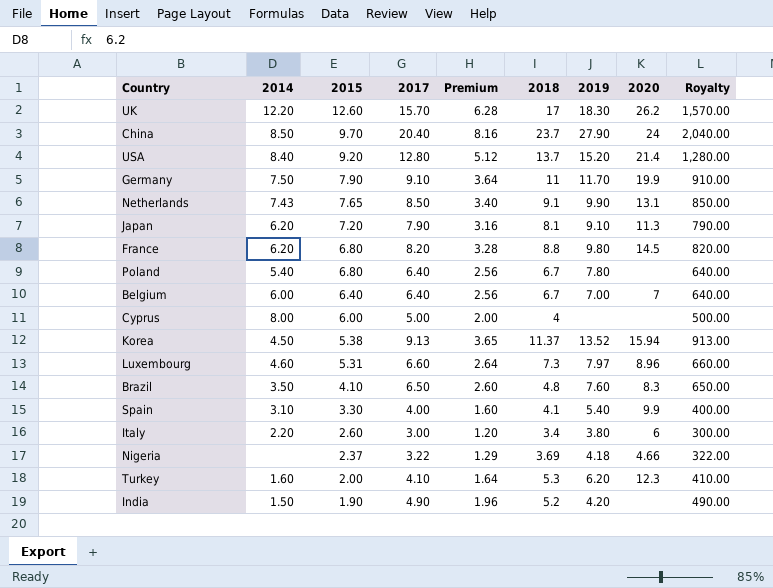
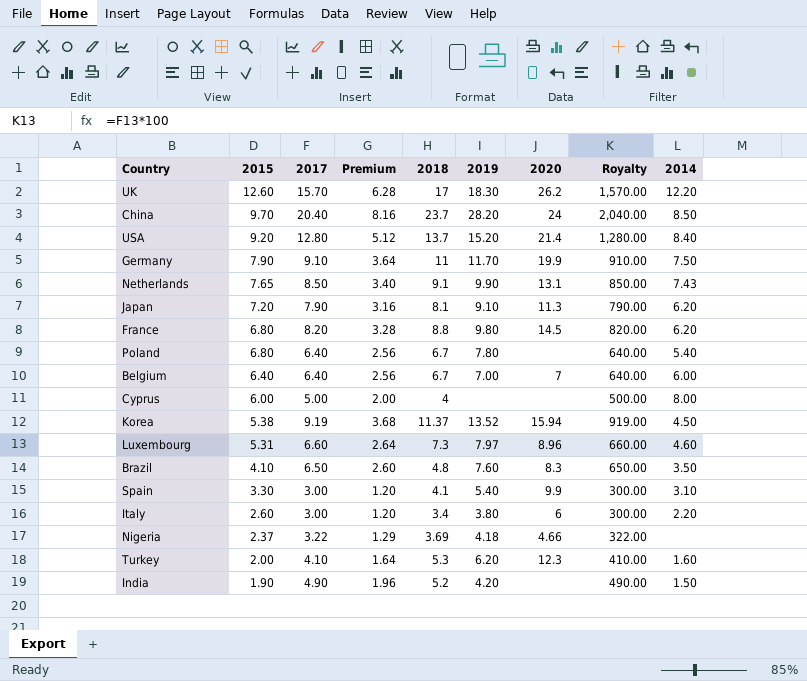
column 2014 | position: 2 -> 9
China | 2019: 27.90 -> 28.20
Korea | 2017: 9.13 -> 9.19
Korea | Premium: 3.65 -> 3.68
Korea | Royalty: 913.00 -> 919.00
Spain | 2017: 4.00 -> 3.00
Spain | Premium: 1.60 -> 1.20
Spain | Royalty: 400.00 -> 300.00

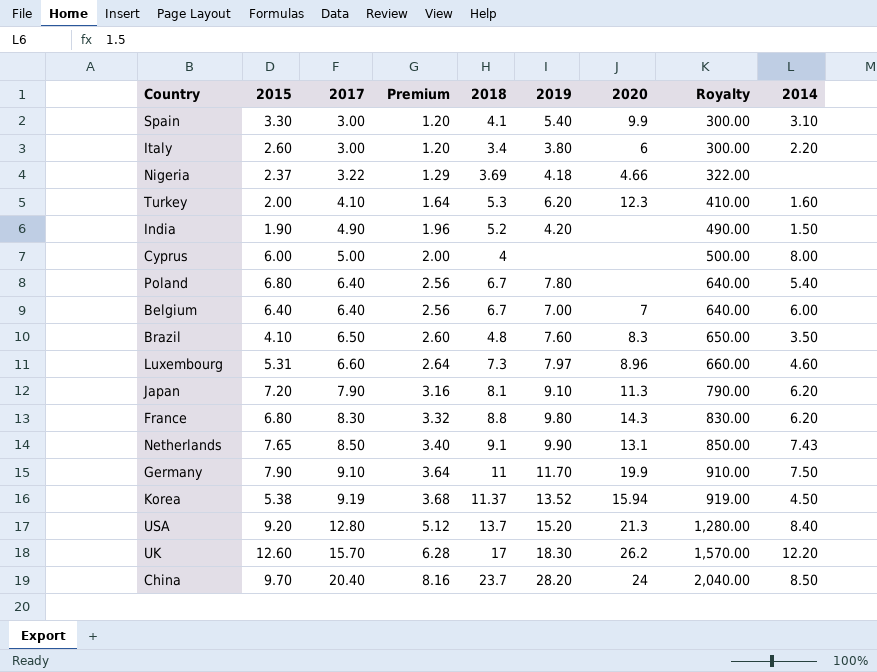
row order: 2015 descending -> 2017 ascending
France | 2017: 8.20 -> 8.30
France | Premium: 3.28 -> 3.32
France | 2020: 14.5 -> 14.3
France | Royalty: 820.00 -> 830.00
USA | 2020: 21.4 -> 21.3

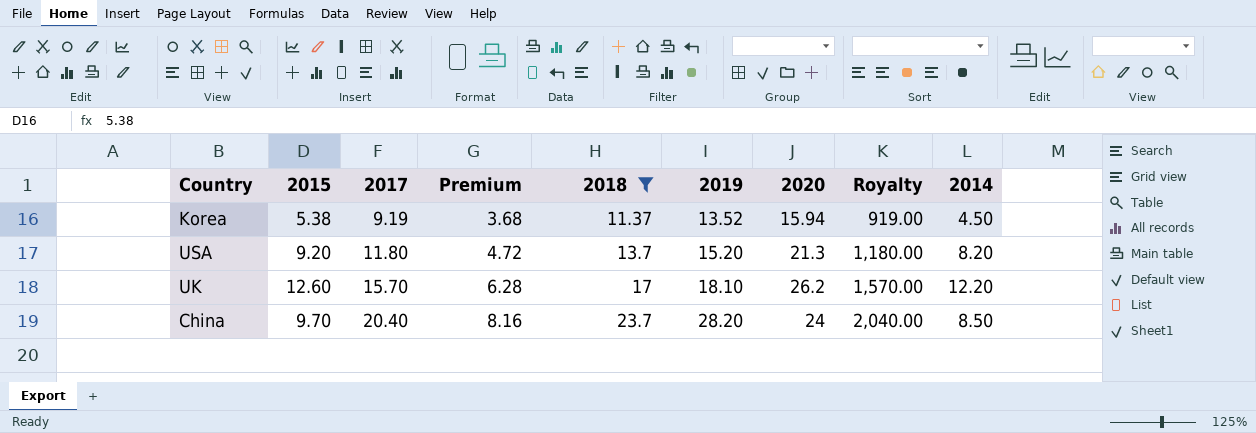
filter: none -> 2018 >= 11.37
USA | 2017: 12.80 -> 11.80
USA | Premium: 5.12 -> 4.72
USA | Royalty: 1,280.00 -> 1,180.00
USA | 2014: 8.40 -> 8.20
UK | 2019: 18.30 -> 18.10

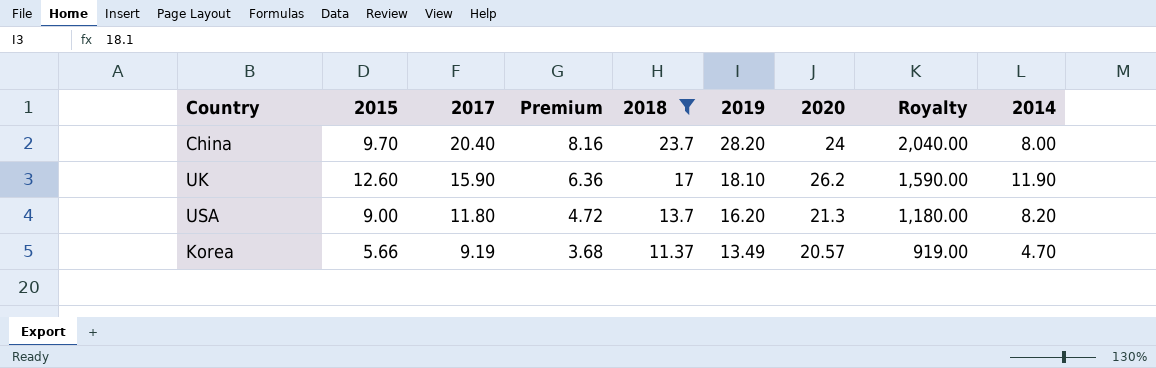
row order: 2017 ascending -> 2017 descending
China | 2014: 8.50 -> 8.00
UK | 2017: 15.70 -> 15.90
UK | Premium: 6.28 -> 6.36
UK | Royalty: 1,570.00 -> 1,590.00
UK | 2014: 12.20 -> 11.90
USA | 2015: 9.20 -> 9.00
USA | 2019: 15.20 -> 16.20
Korea | 2015: 5.38 -> 5.66
Korea | 2019: 13.52 -> 13.49
Korea | 2020: 15.94 -> 20.57
Korea | 2014: 4.50 -> 4.70

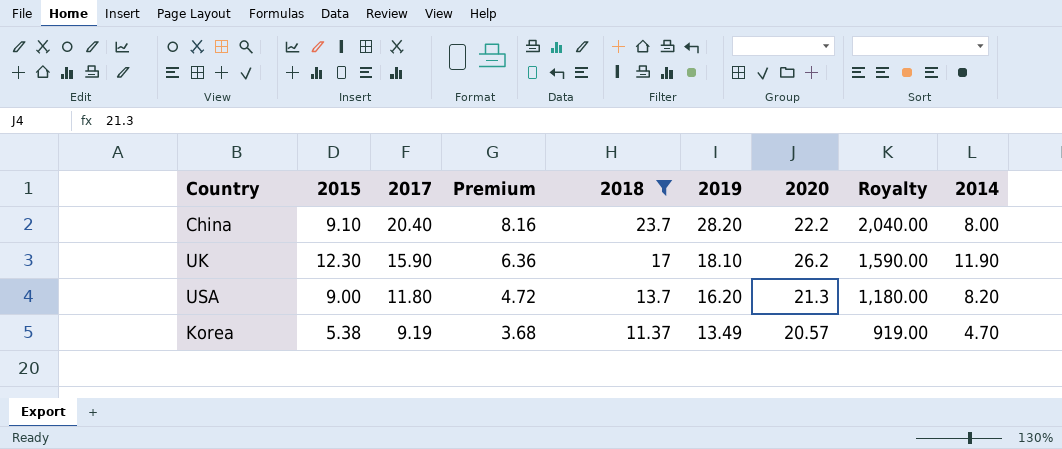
China | 2015: 9.70 -> 9.10
China | 2020: 24 -> 22.2
UK | 2015: 12.60 -> 12.30
Korea | 2015: 5.66 -> 5.38

